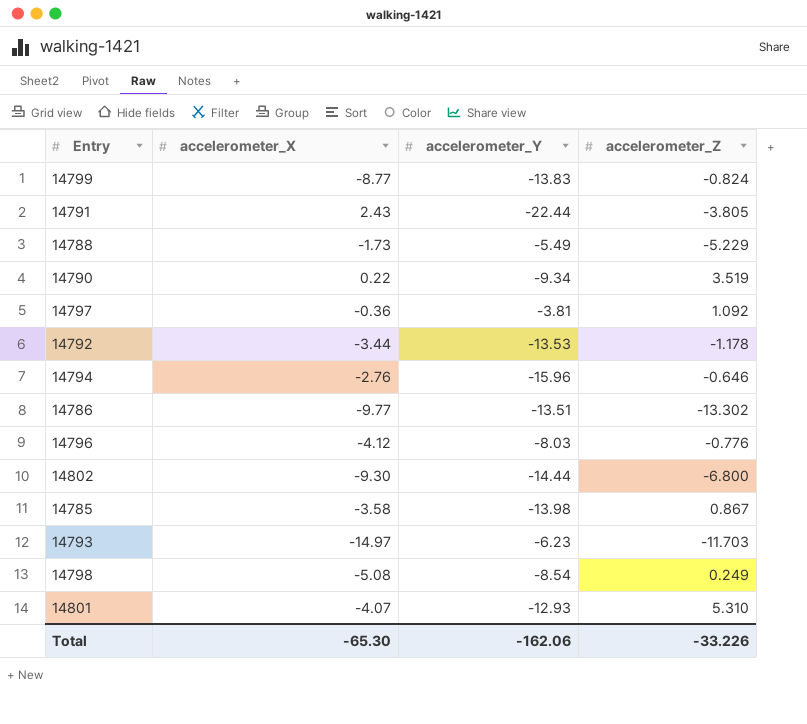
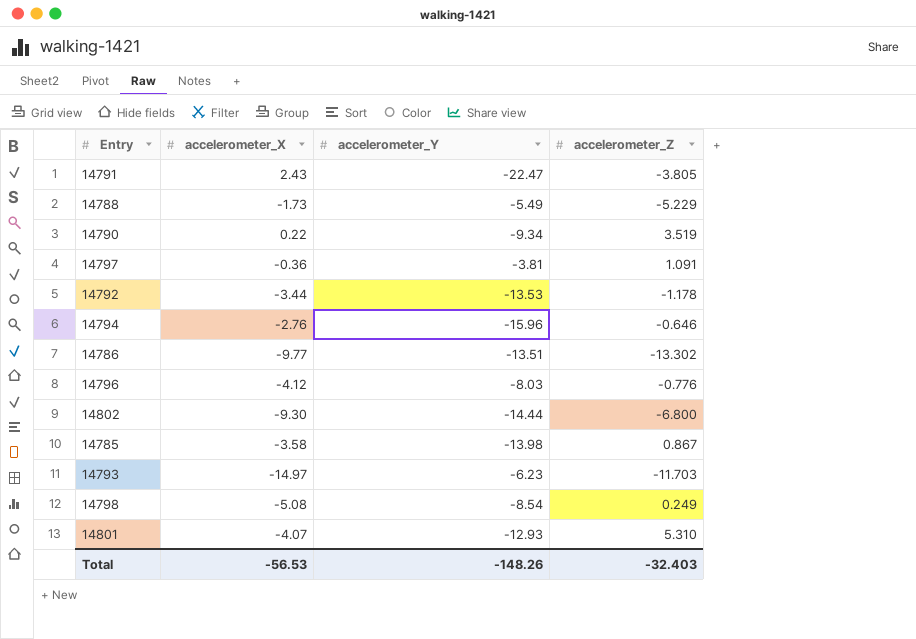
row 14799: -8.77 | -13.83 | -0.824 -> none
14791 | accelerometer_Y: -22.44 -> -22.47
14797 | accelerometer_Z: 1.092 -> 1.091
Total | accelerometer_X: -65.30 -> -56.53
Total | accelerometer_Y: -162.06 -> -148.26
Total | accelerometer_Z: -33.226 -> -32.403

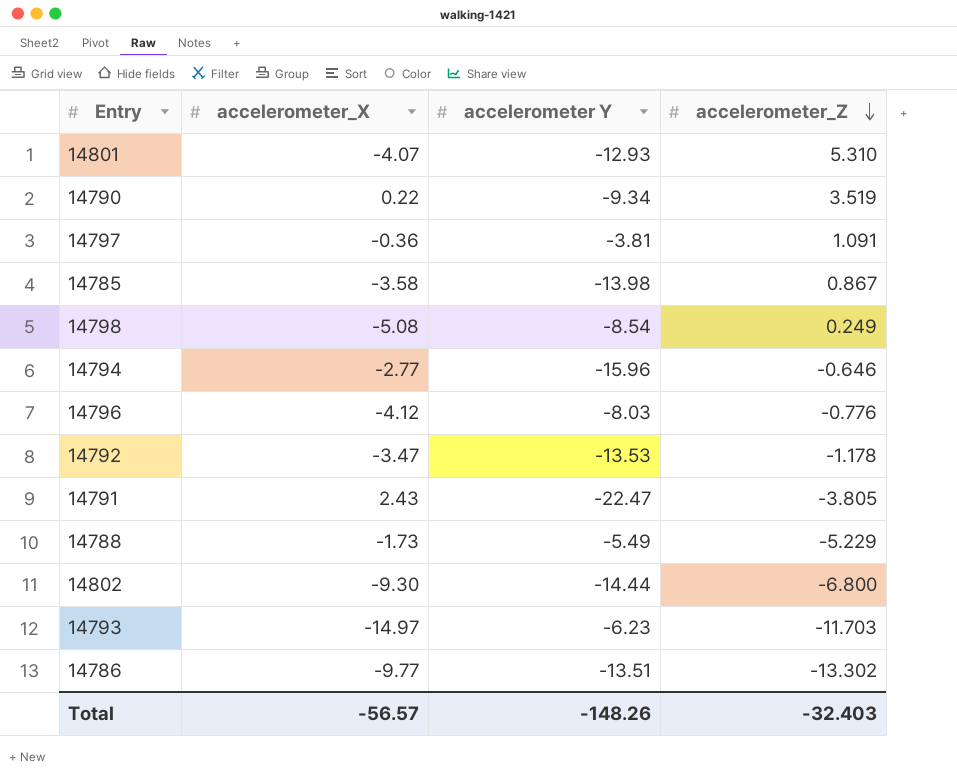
row order: none -> accelerometer_Z descending
column name: accelerometer_Y -> accelerometer Y
14794 | accelerometer_X: -2.76 -> -2.77
14792 | accelerometer_X: -3.44 -> -3.47
Total | accelerometer_X: -56.53 -> -56.57

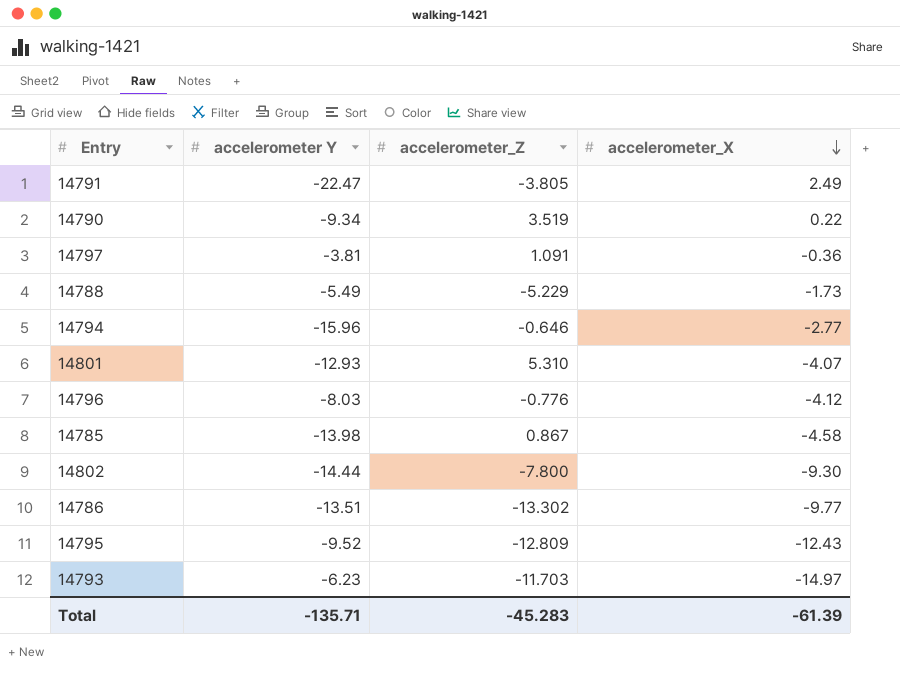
row order: accelerometer_Z descending -> accelerometer_X descending
column accelerometer_X | position: 2 -> 4
row 14798: -5.08 | -8.54 | 0.249 -> none
row 14792: -3.47 | -13.53 | -1.178 -> none
14791 | accelerometer_X: 2.43 -> 2.49
14785 | accelerometer_X: -3.58 -> -4.58
14802 | accelerometer_Z: -6.800 -> -7.800
row 14795: none -> -9.52 | -12.809 | -12.43
Total | accelerometer Y: -148.26 -> -135.71
Total | accelerometer_Z: -32.403 -> -45.283
Total | accelerometer_X: -56.57 -> -61.39

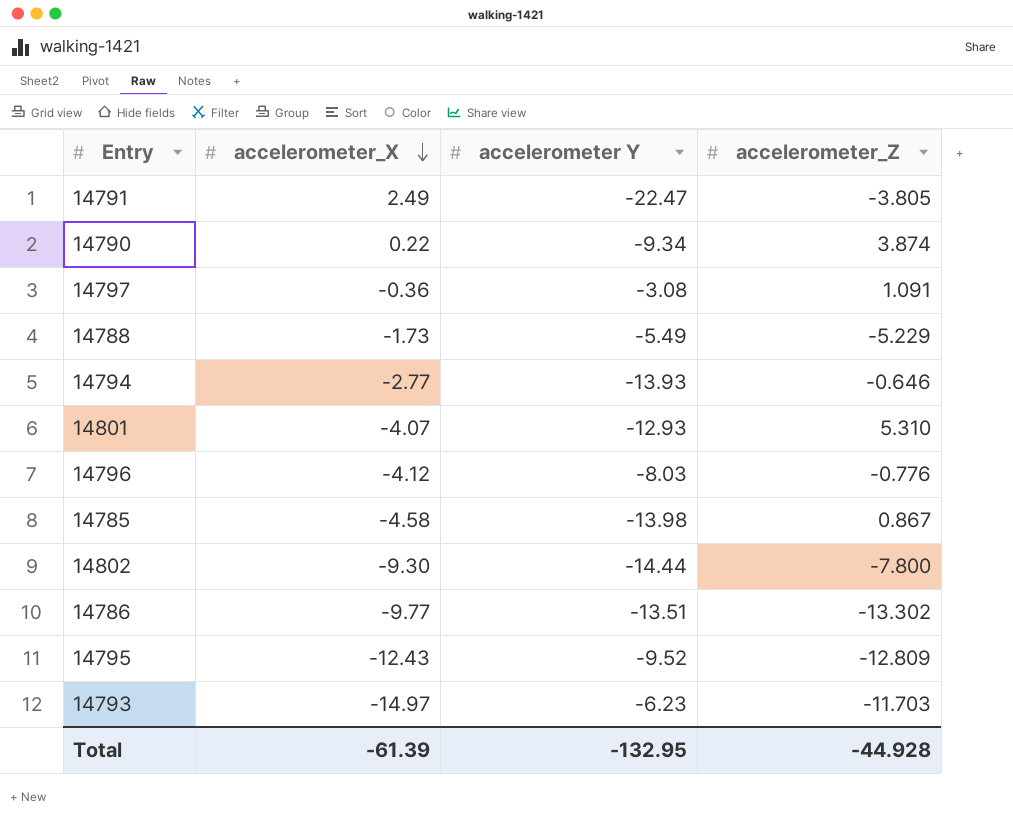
column accelerometer_X | position: 4 -> 2
14790 | accelerometer_Z: 3.519 -> 3.874
14797 | accelerometer Y: -3.81 -> -3.08
14794 | accelerometer Y: -15.96 -> -13.93
Total | accelerometer Y: -135.71 -> -132.95
Total | accelerometer_Z: -45.283 -> -44.928

